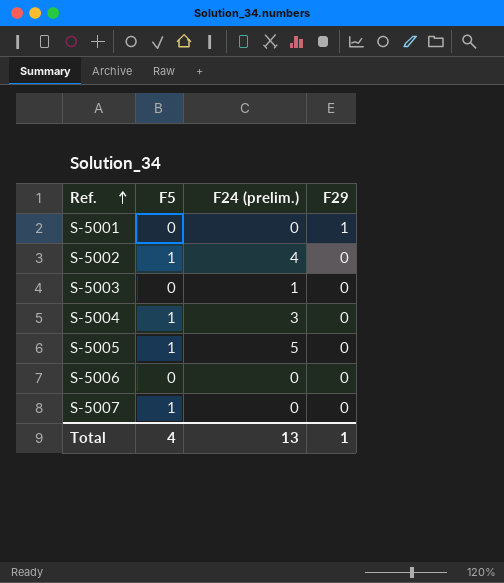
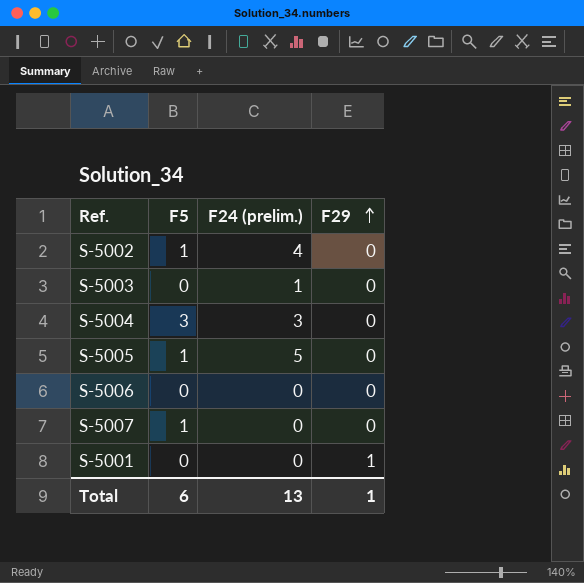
row order: Ref. ascending -> F29 ascending
S-5004 | F5: 1 -> 3
Total | F5: 4 -> 6

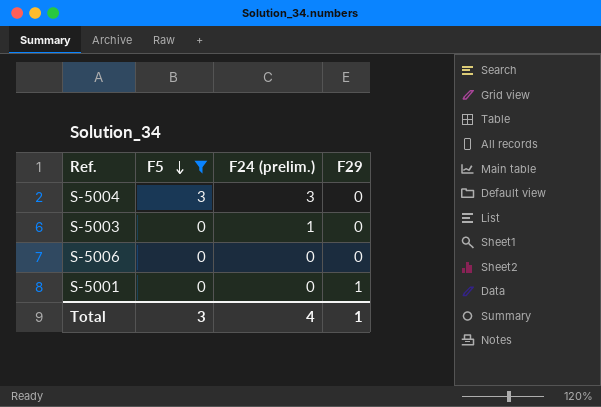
filter: none -> F5 != 1
row order: F29 ascending -> F5 descending
Total | F5: 6 -> 3
Total | F24 (prelim.): 13 -> 4

